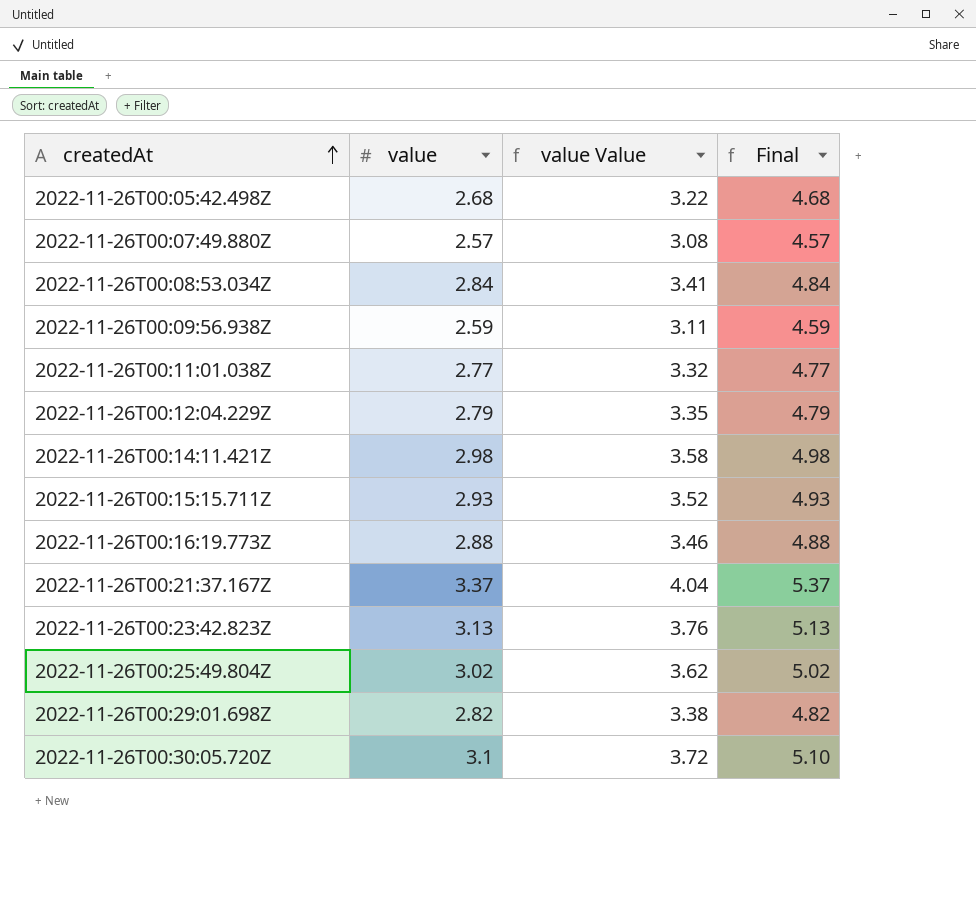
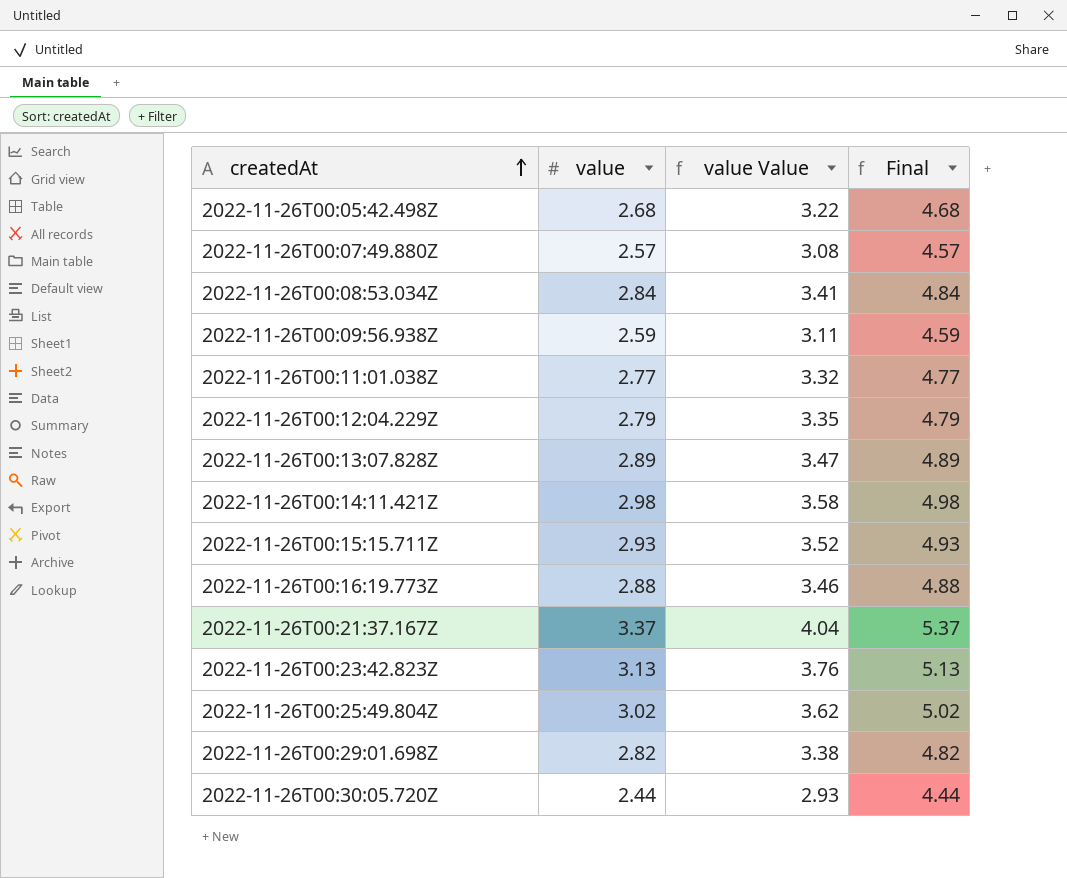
row 2022-11-26T00:13:07.828Z: none -> 2.89 | 3.47 | 4.89
2022-11-26T00:30:05.720Z | value: 3.1 -> 2.44
2022-11-26T00:30:05.720Z | value Value: 3.72 -> 2.93
2022-11-26T00:30:05.720Z | Final: 5.10 -> 4.44

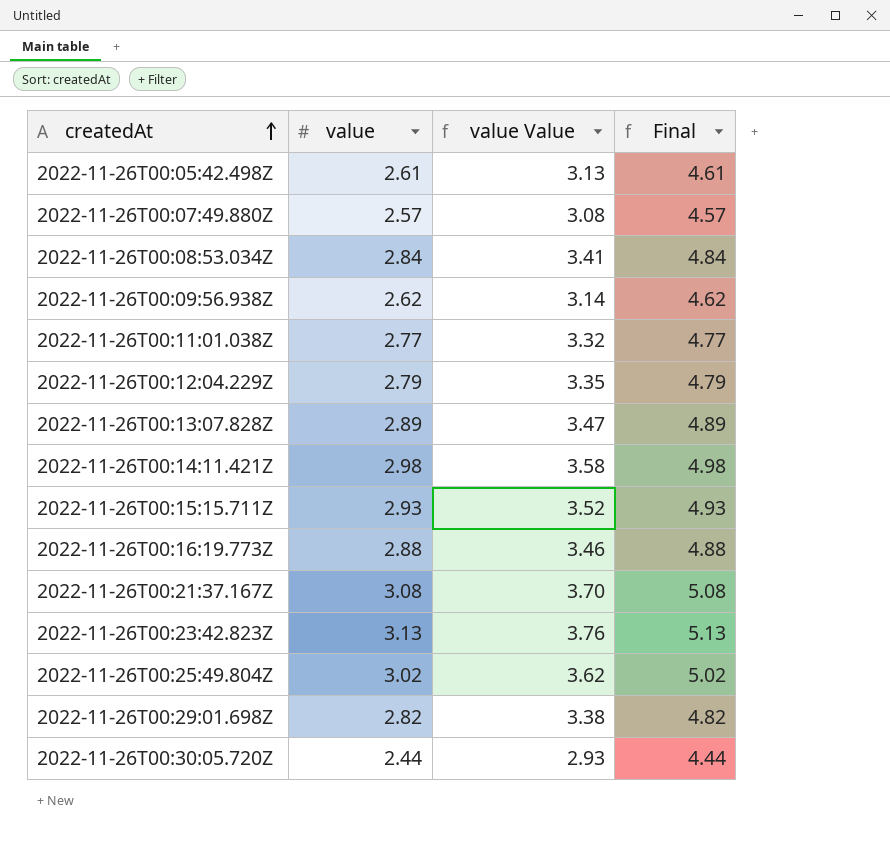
2022-11-26T00:05:42.498Z | value: 2.68 -> 2.61
2022-11-26T00:05:42.498Z | value Value: 3.22 -> 3.13
2022-11-26T00:05:42.498Z | Final: 4.68 -> 4.61
2022-11-26T00:09:56.938Z | value: 2.59 -> 2.62
2022-11-26T00:09:56.938Z | value Value: 3.11 -> 3.14
2022-11-26T00:09:56.938Z | Final: 4.59 -> 4.62
2022-11-26T00:21:37.167Z | value: 3.37 -> 3.08
2022-11-26T00:21:37.167Z | value Value: 4.04 -> 3.70
2022-11-26T00:21:37.167Z | Final: 5.37 -> 5.08

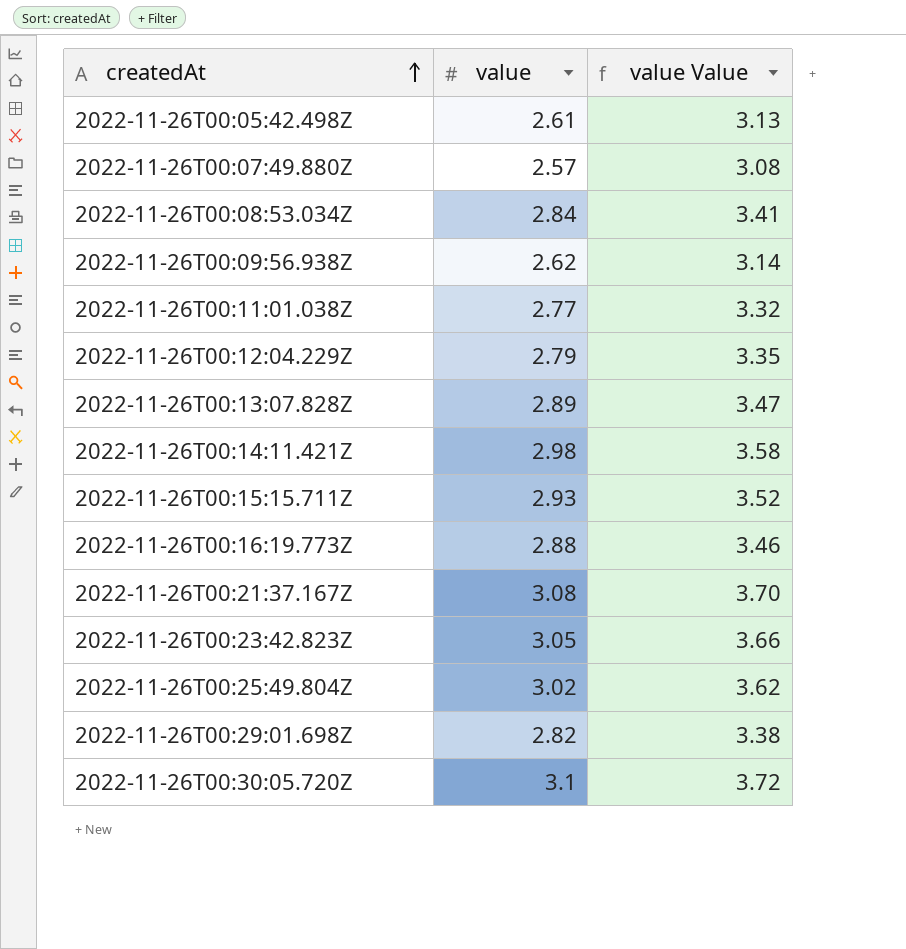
column Final | formula: [value] + 2 -> none
2022-11-26T00:23:42.823Z | value: 3.13 -> 3.05
2022-11-26T00:23:42.823Z | value Value: 3.76 -> 3.66
2022-11-26T00:30:05.720Z | value: 2.44 -> 3.1
2022-11-26T00:30:05.720Z | value Value: 2.93 -> 3.72

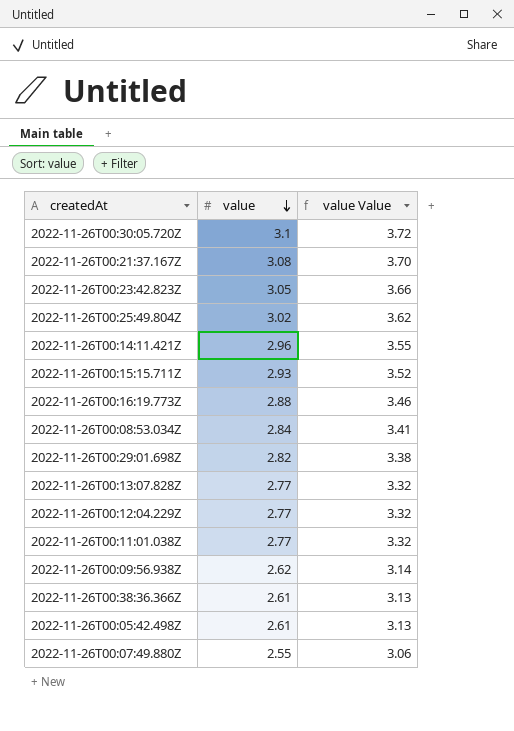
row order: createdAt ascending -> value descending
2022-11-26T00:14:11.421Z | value: 2.98 -> 2.96
2022-11-26T00:14:11.421Z | value Value: 3.58 -> 3.55
2022-11-26T00:13:07.828Z | value: 2.89 -> 2.77
2022-11-26T00:13:07.828Z | value Value: 3.47 -> 3.32
2022-11-26T00:12:04.229Z | value: 2.79 -> 2.77
2022-11-26T00:12:04.229Z | value Value: 3.35 -> 3.32
row 2022-11-26T00:38:36.366Z: none -> 2.61 | 3.13
2022-11-26T00:07:49.880Z | value: 2.57 -> 2.55
2022-11-26T00:07:49.880Z | value Value: 3.08 -> 3.06

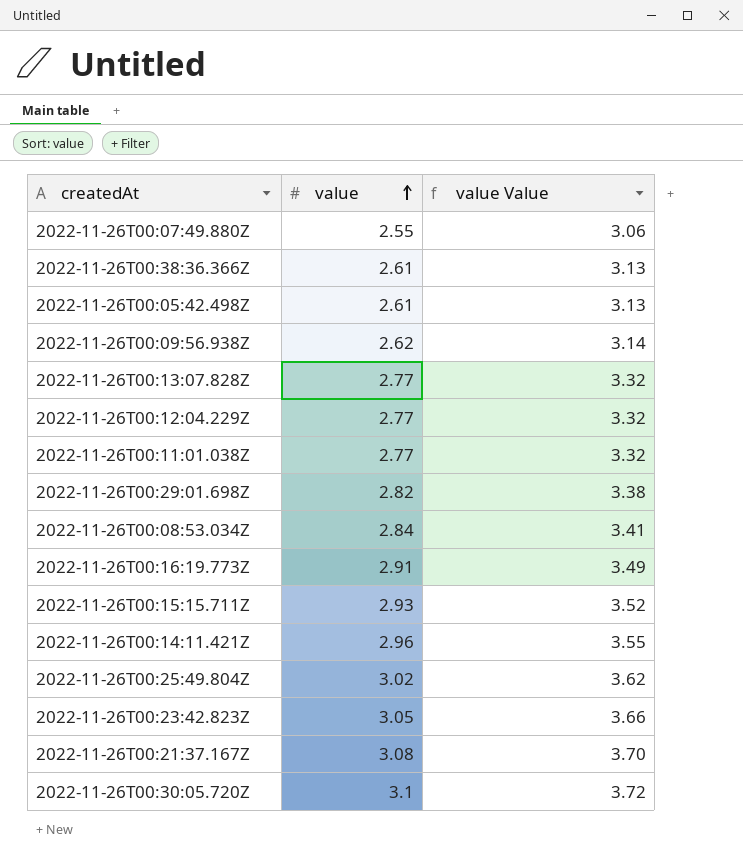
row order: value descending -> value ascending
2022-11-26T00:16:19.773Z | value: 2.88 -> 2.91
2022-11-26T00:16:19.773Z | value Value: 3.46 -> 3.49

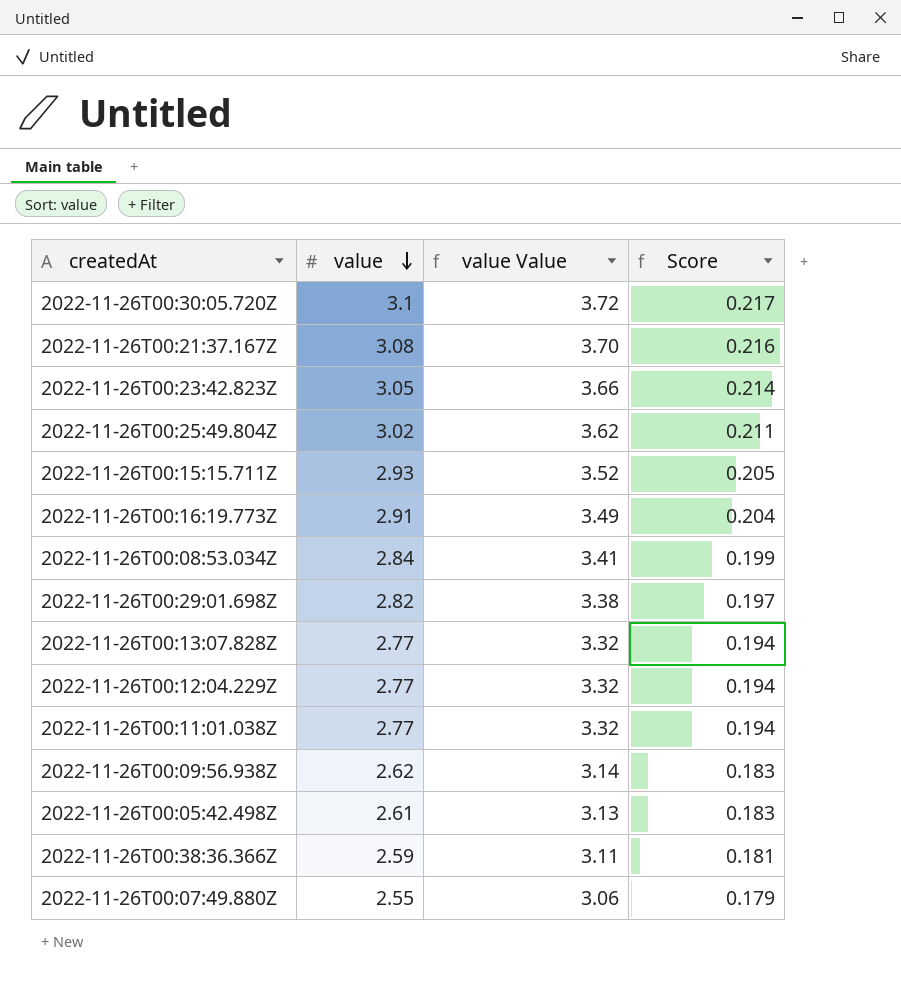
row order: value ascending -> value descending
column Score | formula: none -> [value] * 0.07
row 2022-11-26T00:14:11.421Z: 2.96 | 3.55 -> none
2022-11-26T00:38:36.366Z | value: 2.61 -> 2.59
2022-11-26T00:38:36.366Z | value Value: 3.13 -> 3.11

